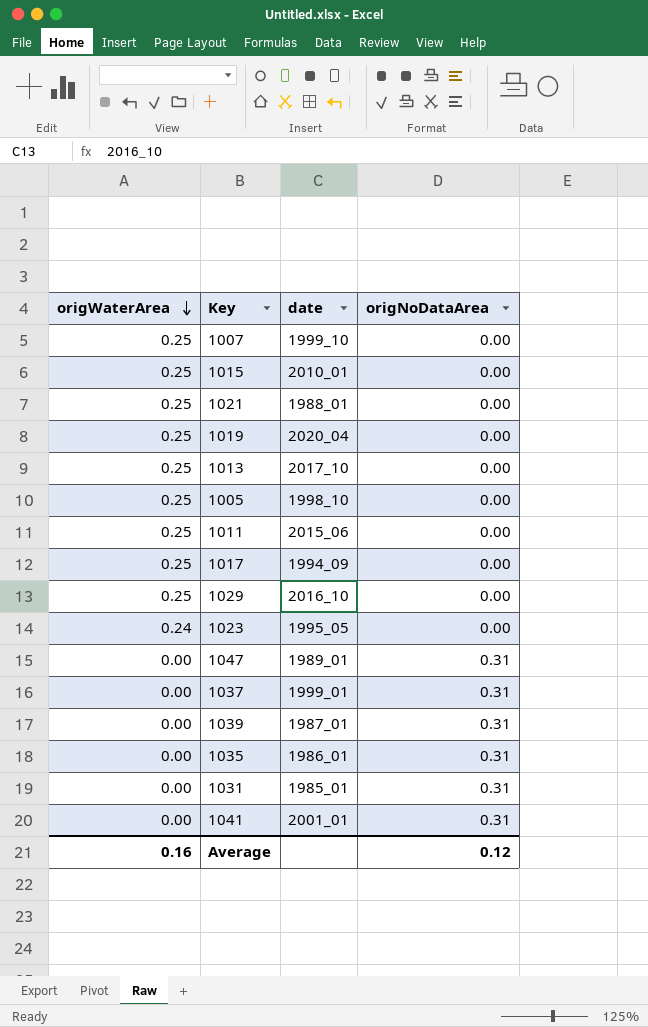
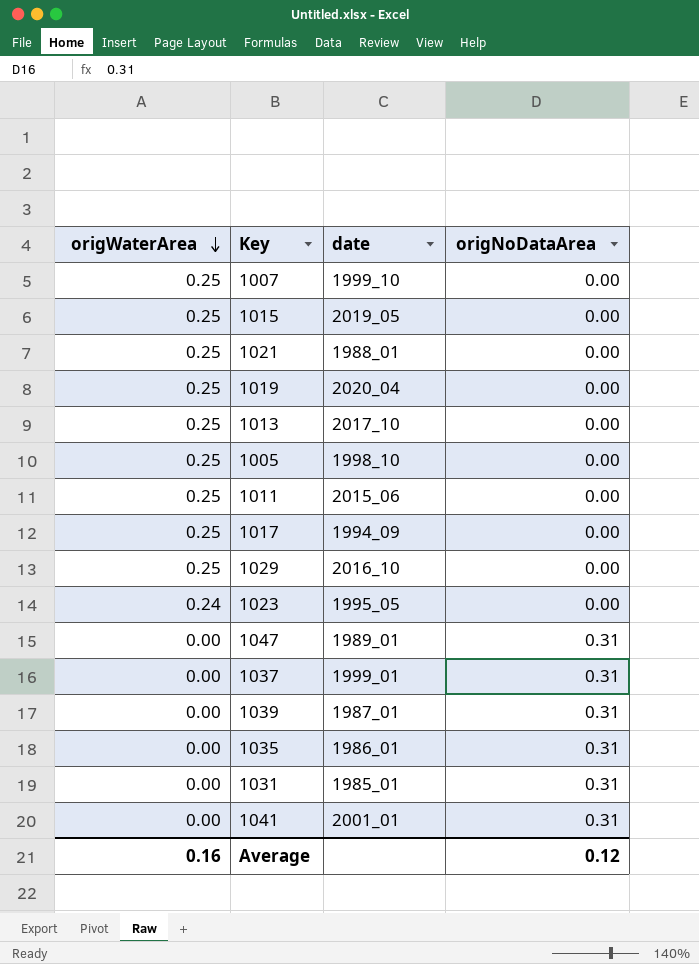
1015 | date: 2010_01 -> 2019_05

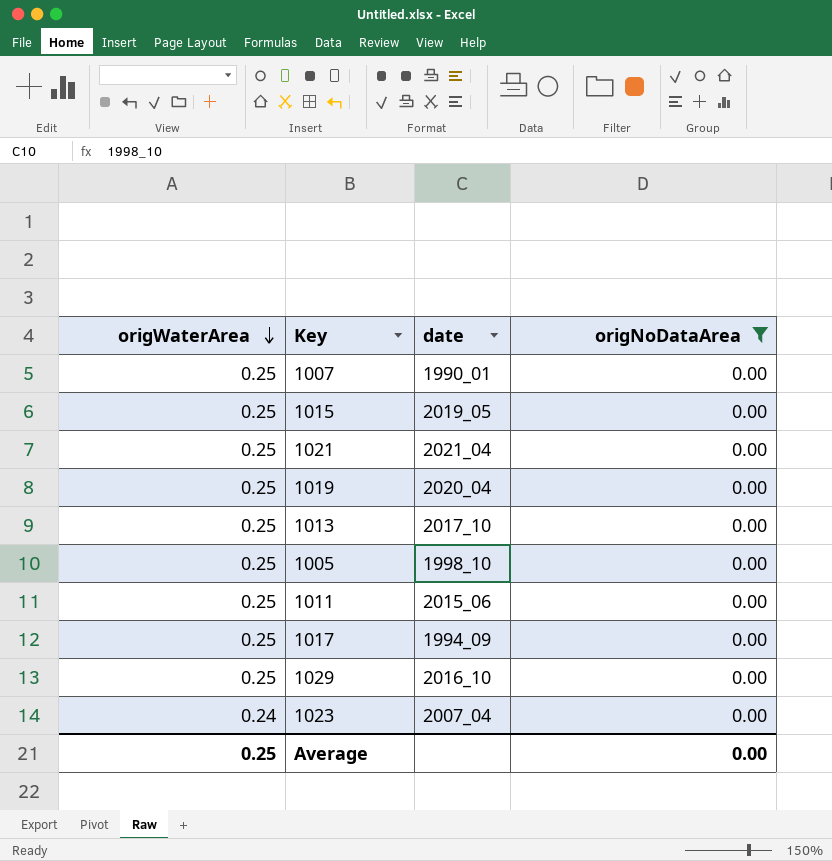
filter: none -> origNoDataArea = 0.00
1007 | date: 1999_10 -> 1990_01
1021 | date: 1988_01 -> 2021_04
1023 | date: 1995_05 -> 2007_04
Average | origWaterArea: 0.16 -> 0.25
Average | origNoDataArea: 0.12 -> 0.00

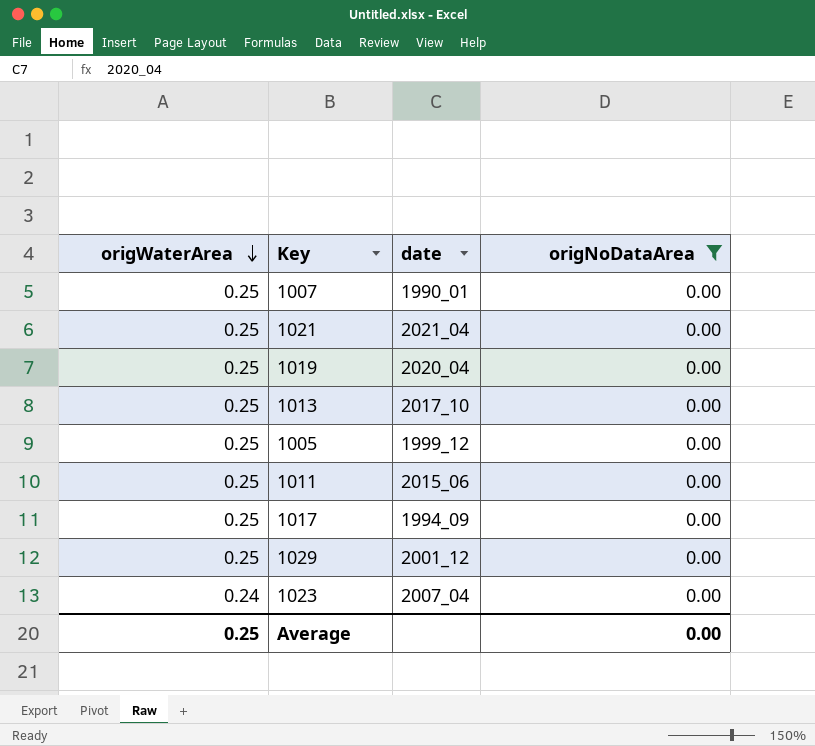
row 1015: 0.25 | 2019_05 | 0.00 -> none
1005 | date: 1998_10 -> 1999_12
1029 | date: 2016_10 -> 2001_12

